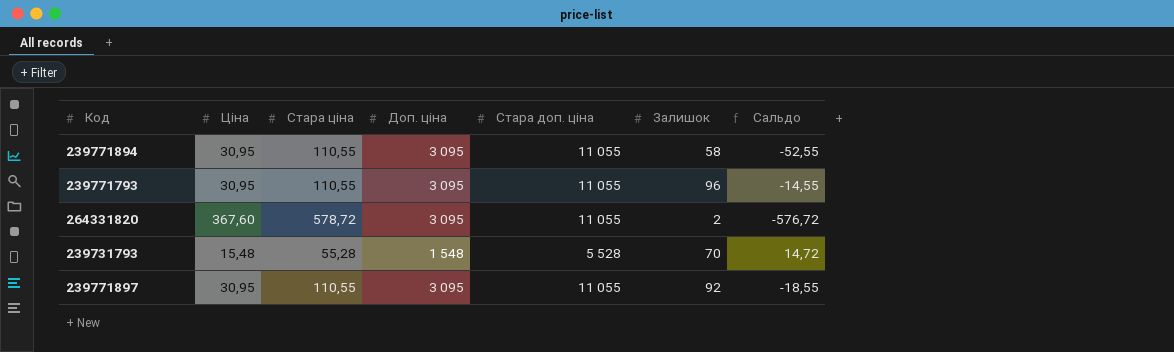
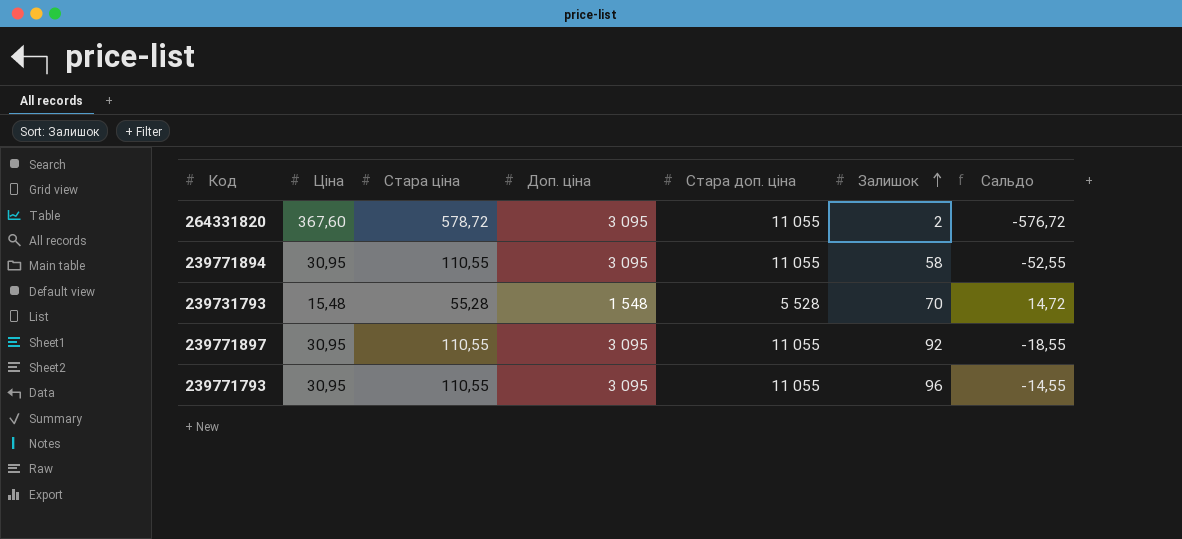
row order: none -> Залишок ascending

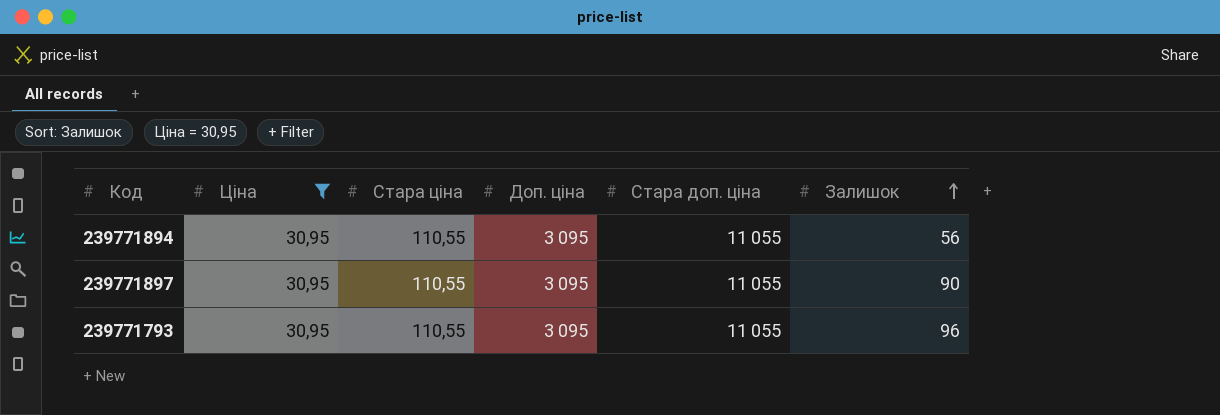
filter: none -> Ціна = 30,95
column Сальдо | formula: [Залишок] - [Стара ціна] -> none
239771894 | Залишок: 58 -> 56
239771897 | Залишок: 92 -> 90

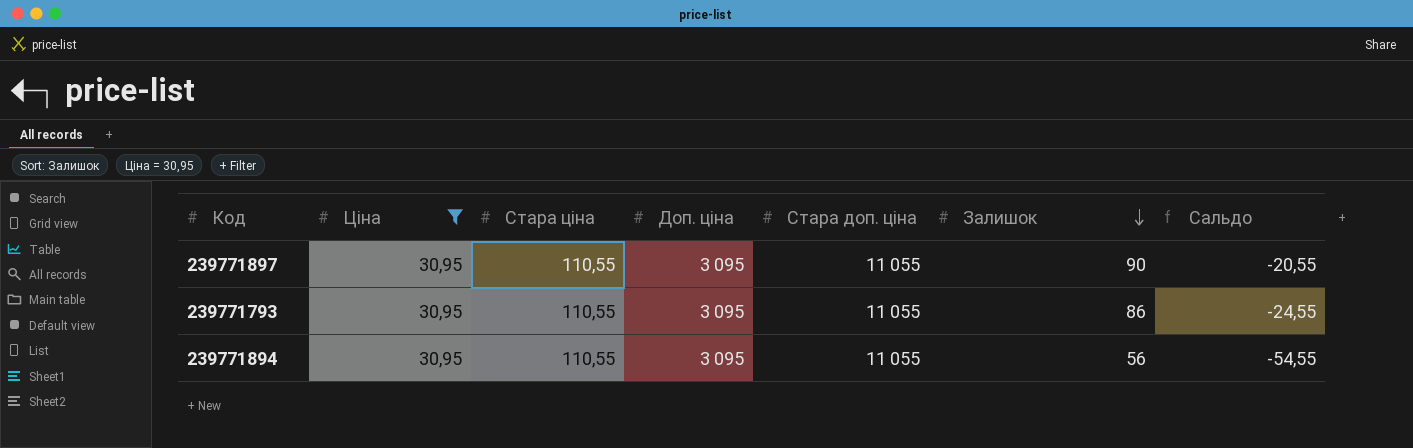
row order: Залишок ascending -> Залишок descending
column Сальдо | formula: none -> [Залишок] - [Стара ціна]
239771793 | Залишок: 96 -> 86

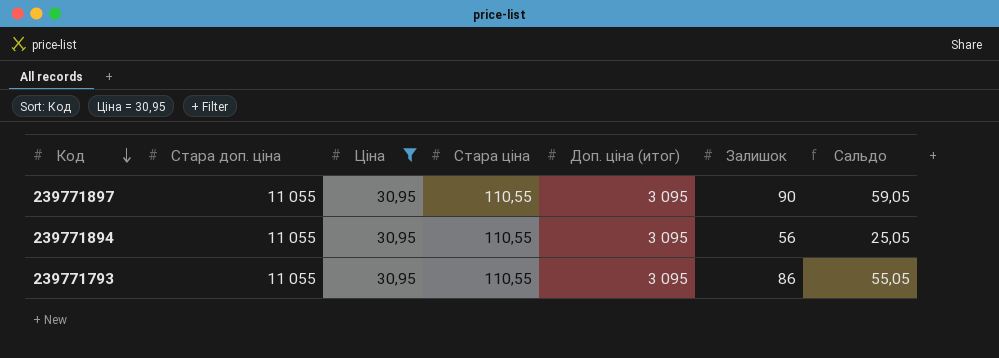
row order: Залишок descending -> Код descending
column Стара доп. ціна | position: 5 -> 2
column name: Доп. ціна -> Доп. ціна (итог)
column Сальдо | formula: [Залишок] - [Стара ціна] -> [Залишок] - [Ціна]

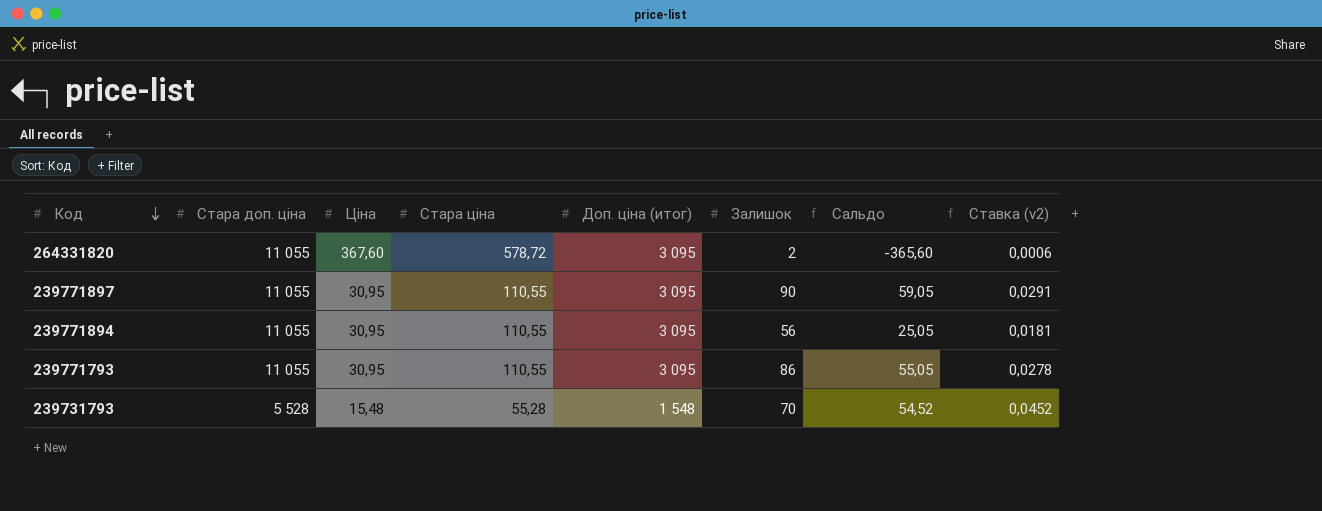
filter: Ціна = 30,95 -> none
column Ставка (v2) | formula: none -> [Залишок] / [Доп. ціна (итог)]

